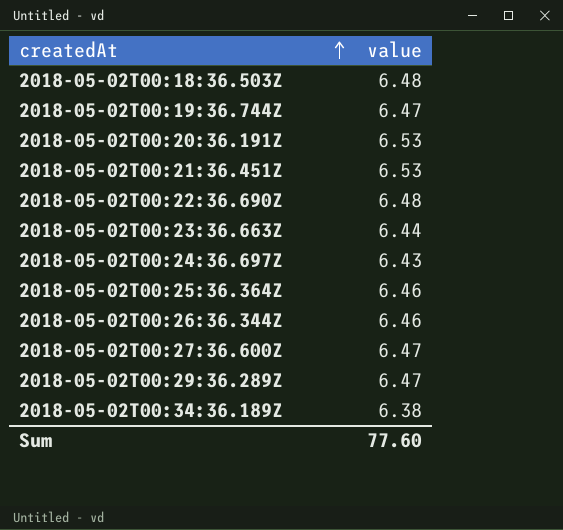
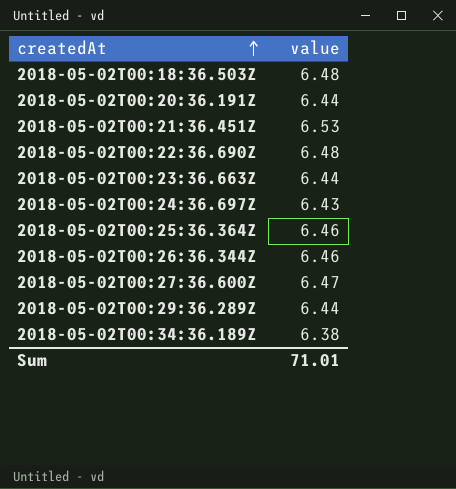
row 2018-05-02T00:19:36.744Z: 6.47 -> none
2018-05-02T00:20:36.191Z | value: 6.53 -> 6.44
2018-05-02T00:29:36.289Z | value: 6.47 -> 6.44
Sum | value: 77.60 -> 71.01

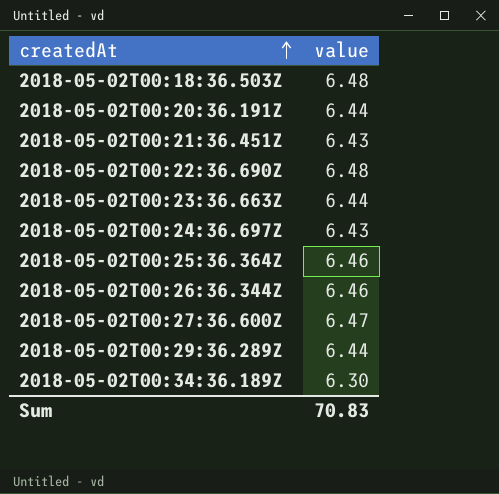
2018-05-02T00:21:36.451Z | value: 6.53 -> 6.43
2018-05-02T00:34:36.189Z | value: 6.38 -> 6.30
Sum | value: 71.01 -> 70.83

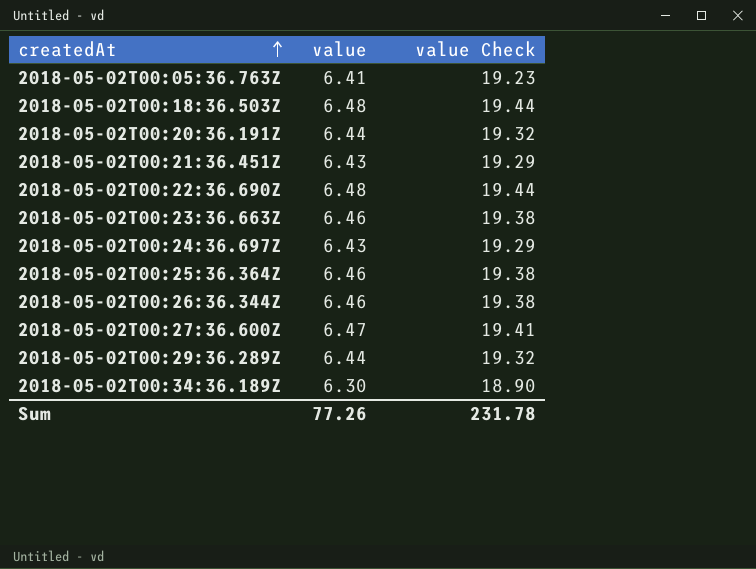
column value Check | formula: none -> [value] * 3
row 2018-05-02T00:05:36.763Z: none -> 6.41 | 19.23
2018-05-02T00:23:36.663Z | value: 6.44 -> 6.46
Sum | value: 70.83 -> 77.26

